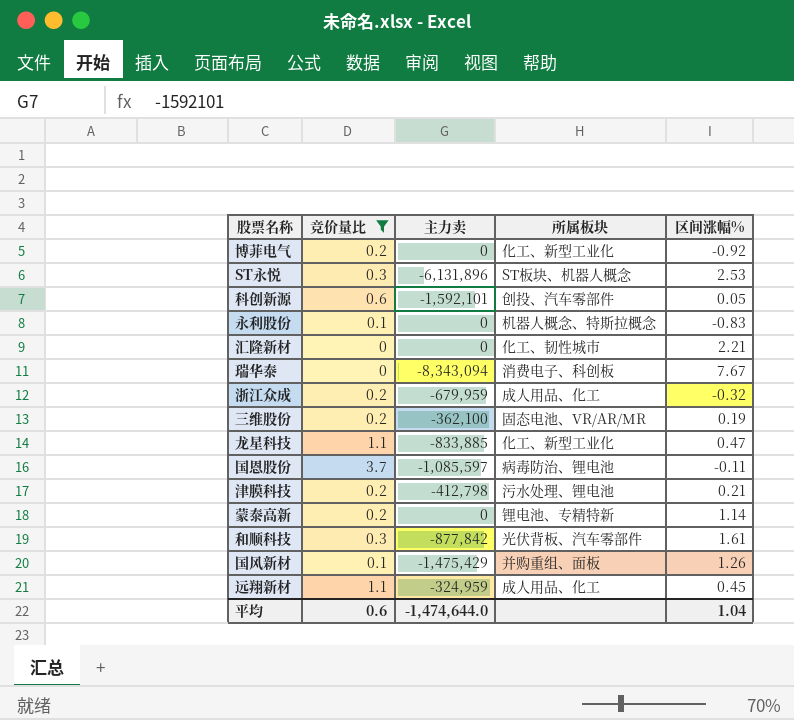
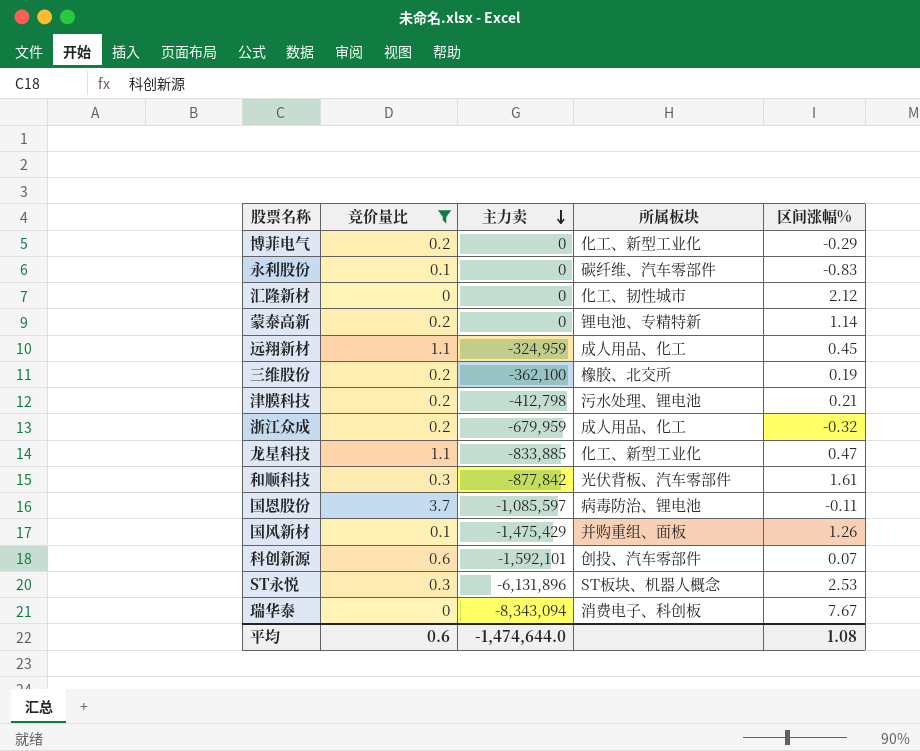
row order: none -> 主力卖 descending
博菲电气 | 区间涨幅%: -0.92 -> -0.29
永利股份 | 所属板块: 机器人概念、特斯拉概念 -> 碳纤维、汽车零部件
汇隆新材 | 区间涨幅%: 2.21 -> 2.12
三维股份 | 所属板块: 固态电池、VR/AR/MR -> 橡胶、北交所
科创新源 | 区间涨幅%: 0.05 -> 0.07
平均 | 区间涨幅%: 1.04 -> 1.08

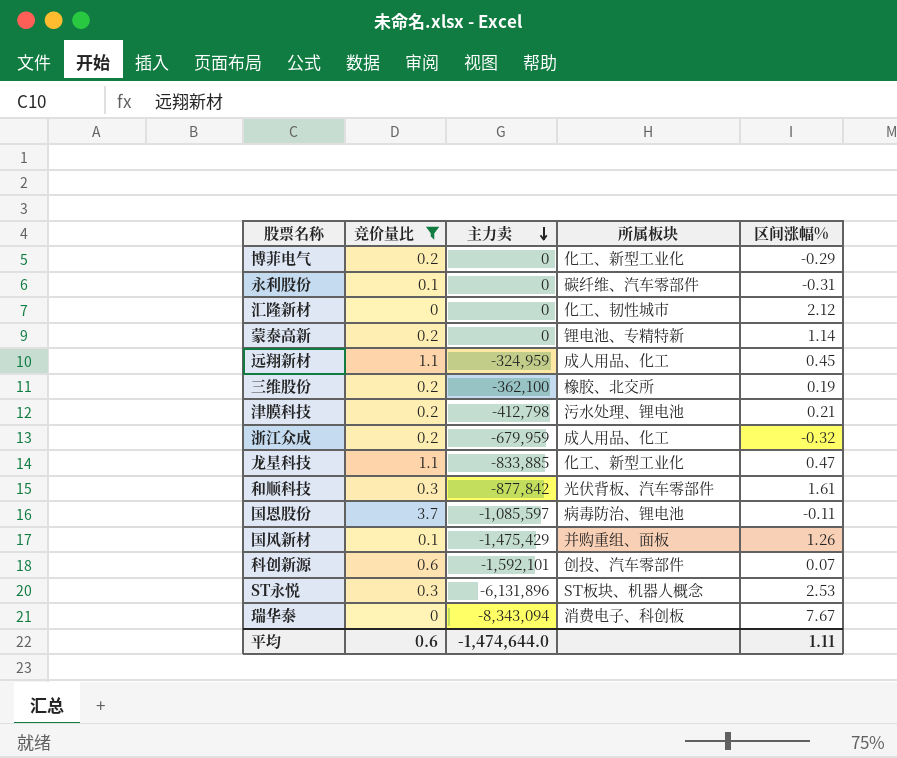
永利股份 | 区间涨幅%: -0.83 -> -0.31
平均 | 区间涨幅%: 1.08 -> 1.11

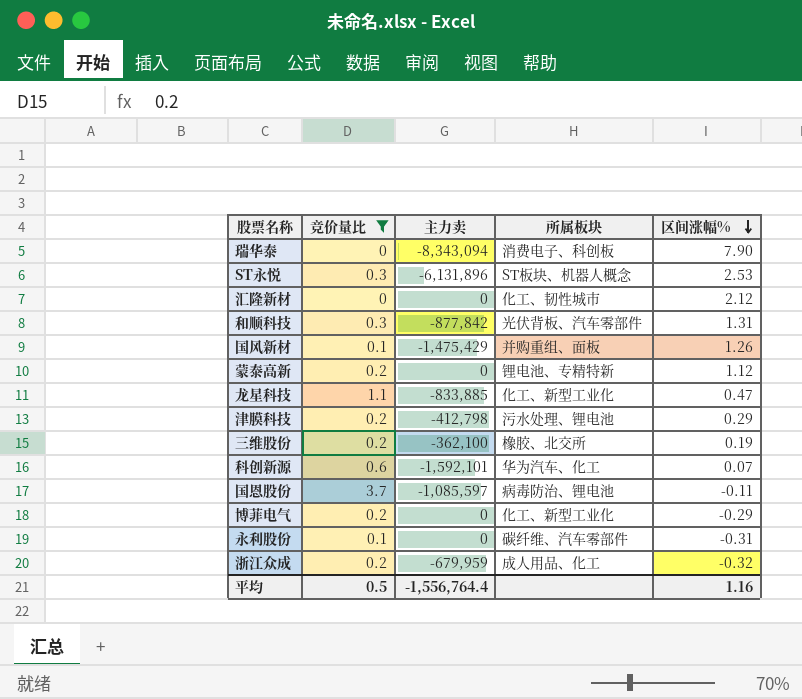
row order: 主力卖 descending -> 区间涨幅% descending
row 远翔新材: 1.1 | -324,959 | 成人用品、化工 | 0.45 -> none
瑞华泰 | 区间涨幅%: 7.67 -> 7.90
和顺科技 | 区间涨幅%: 1.61 -> 1.31
蒙泰高新 | 区间涨幅%: 1.14 -> 1.12
津膜科技 | 区间涨幅%: 0.21 -> 0.29
科创新源 | 所属板块: 创投、汽车零部件 -> 华为汽车、化工
平均 | 竞价量比: 0.6 -> 0.5
平均 | 主力卖: -1,474,644.0 -> -1,556,764.4
平均 | 区间涨幅%: 1.11 -> 1.16

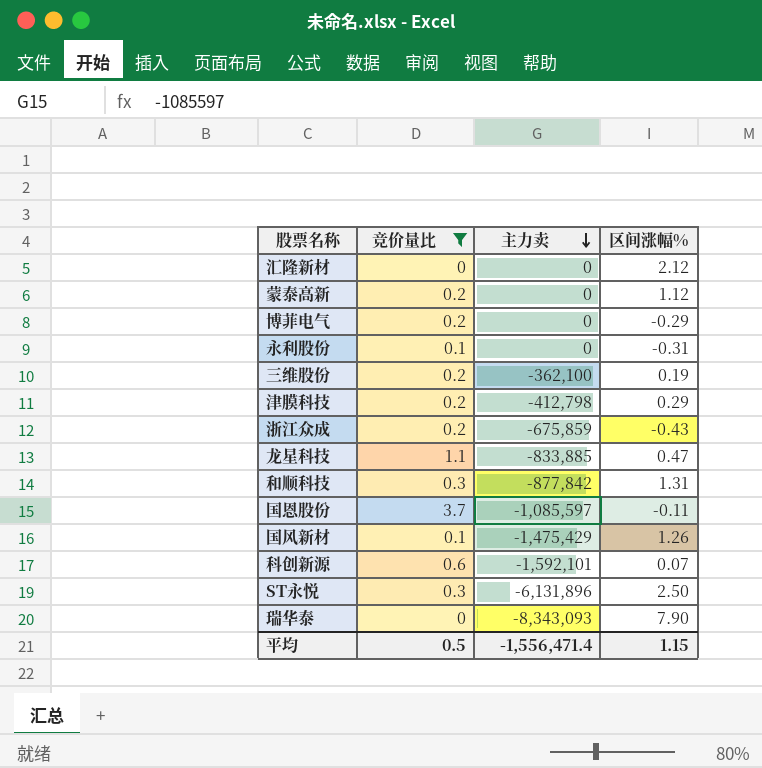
row order: 区间涨幅% descending -> 主力卖 descending
column 所属板块 | position: 4 -> none
浙江众成 | 主力卖: -679,959 -> -675,859
浙江众成 | 区间涨幅%: -0.32 -> -0.43
ST永悦 | 区间涨幅%: 2.53 -> 2.50
瑞华泰 | 主力卖: -8,343,094 -> -8,343,093
平均 | 主力卖: -1,556,764.4 -> -1,556,471.4
平均 | 区间涨幅%: 1.16 -> 1.15

